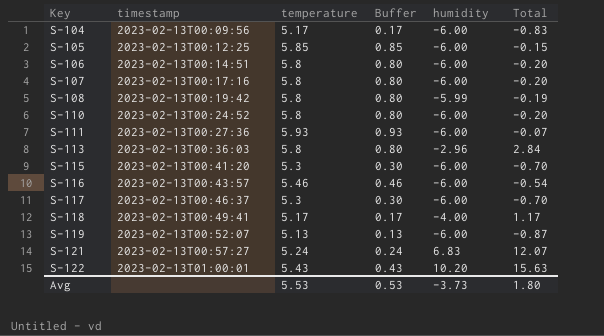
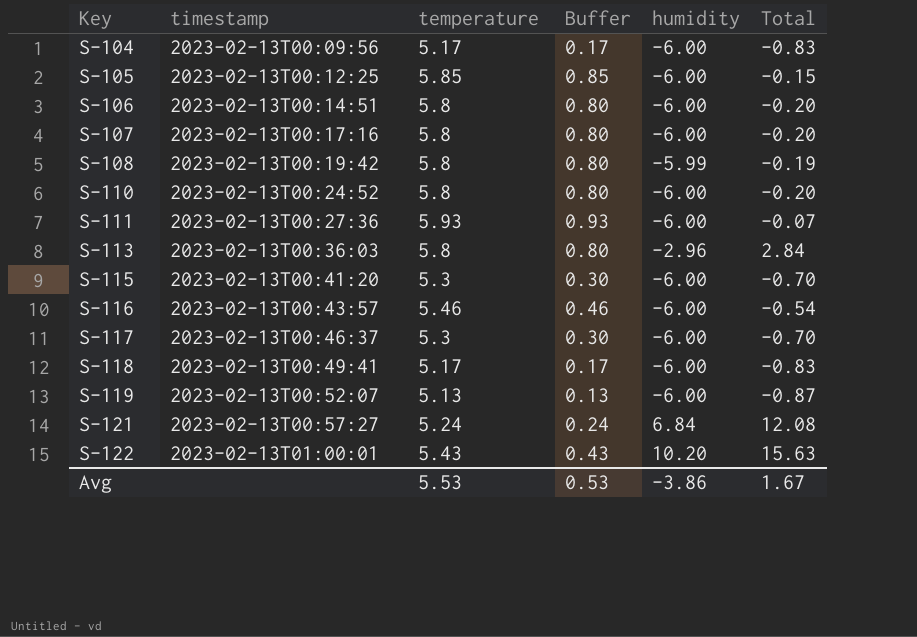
S-118 | humidity: -4.00 -> -6.00
S-118 | Total: 1.17 -> -0.83
S-121 | humidity: 6.83 -> 6.84
S-121 | Total: 12.07 -> 12.08
Avg | humidity: -3.73 -> -3.86
Avg | Total: 1.80 -> 1.67

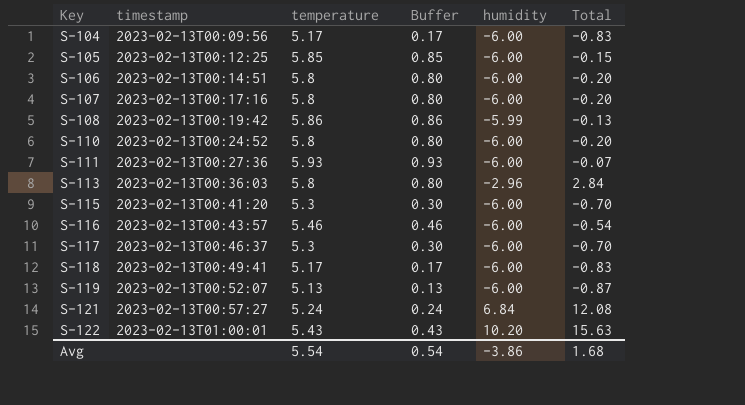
S-108 | temperature: 5.8 -> 5.86
S-108 | Buffer: 0.80 -> 0.86
S-108 | Total: -0.19 -> -0.13
Avg | temperature: 5.53 -> 5.54
Avg | Buffer: 0.53 -> 0.54
Avg | Total: 1.67 -> 1.68

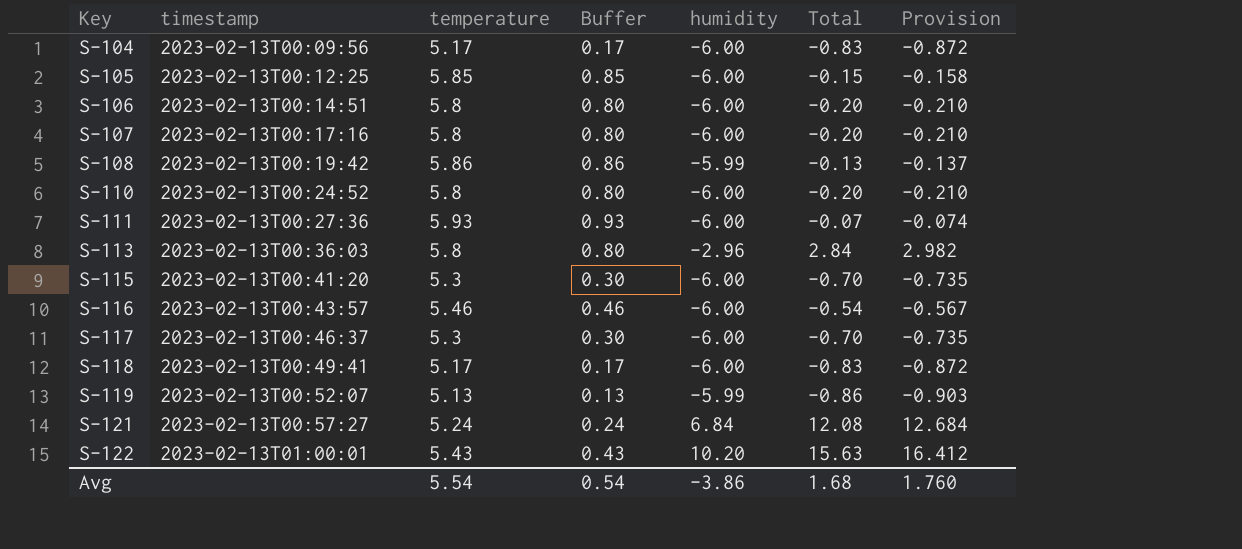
column Provision | formula: none -> [Total] * 1.05
S-119 | humidity: -6.00 -> -5.99
S-119 | Total: -0.87 -> -0.86

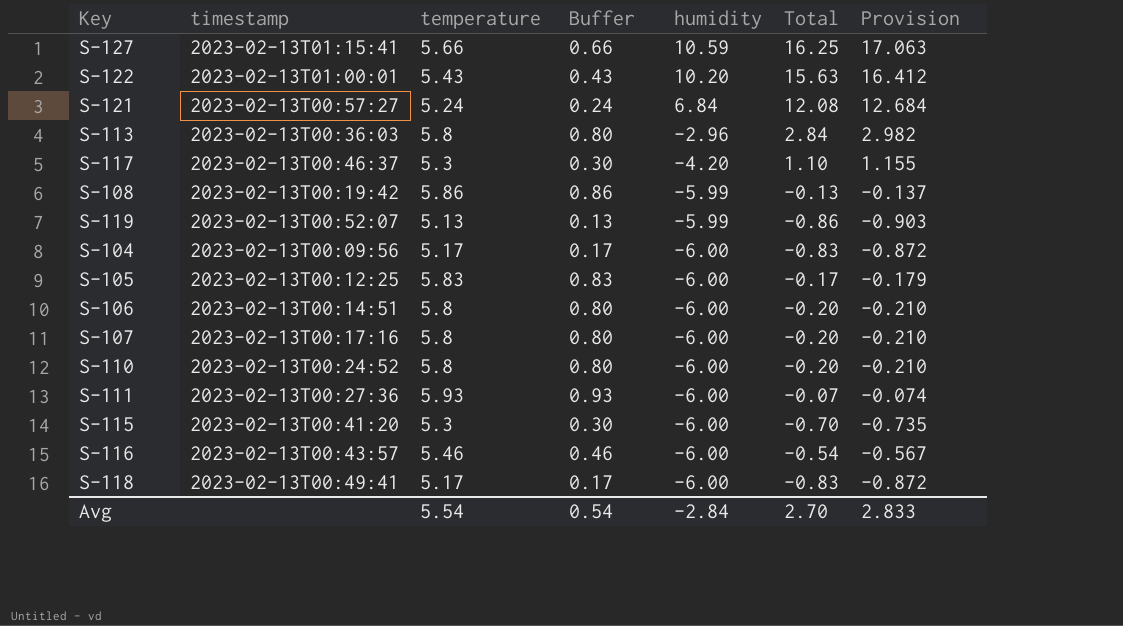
row order: Key ascending -> humidity descending
row S-127: none -> 2023-02-13T01:15:41 | 5.66 | 0.66 | 10.59 | 16.25 | 17.063
S-117 | humidity: -6.00 -> -4.20
S-117 | Total: -0.70 -> 1.10
S-117 | Provision: -0.735 -> 1.155
S-105 | temperature: 5.85 -> 5.83
S-105 | Buffer: 0.85 -> 0.83
S-105 | Total: -0.15 -> -0.17
S-105 | Provision: -0.158 -> -0.179
Avg | humidity: -3.86 -> -2.84
Avg | Total: 1.68 -> 2.70
Avg | Provision: 1.760 -> 2.833

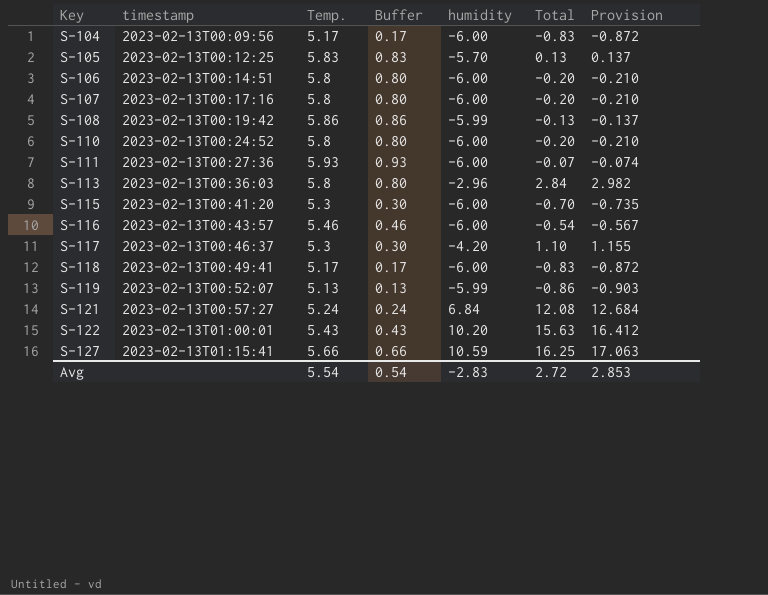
row order: humidity descending -> Key ascending
column name: temperature -> Temp.
S-105 | humidity: -6.00 -> -5.70
S-105 | Total: -0.17 -> 0.13
S-105 | Provision: -0.179 -> 0.137
Avg | humidity: -2.84 -> -2.83
Avg | Total: 2.70 -> 2.72
Avg | Provision: 2.833 -> 2.853

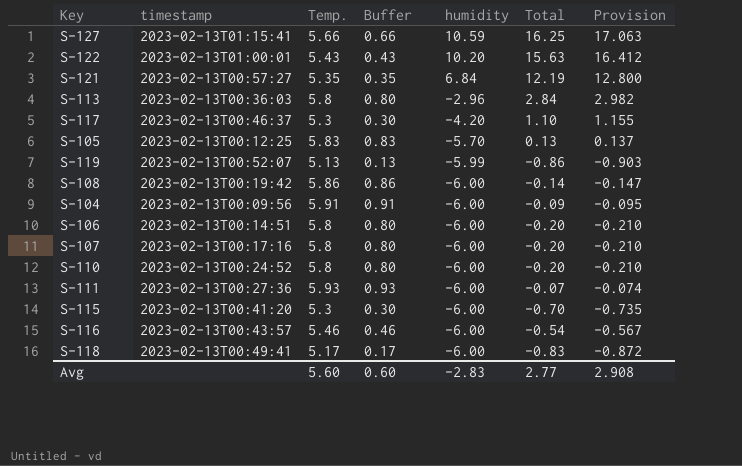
row order: Key ascending -> humidity descending
S-121 | Temp.: 5.24 -> 5.35
S-121 | Buffer: 0.24 -> 0.35
S-121 | Total: 12.08 -> 12.19
S-121 | Provision: 12.684 -> 12.800
S-108 | humidity: -5.99 -> -6.00
S-108 | Total: -0.13 -> -0.14
S-108 | Provision: -0.137 -> -0.147
S-104 | Temp.: 5.17 -> 5.91
S-104 | Buffer: 0.17 -> 0.91
S-104 | Total: -0.83 -> -0.09
S-104 | Provision: -0.872 -> -0.095
Avg | Temp.: 5.54 -> 5.60
Avg | Buffer: 0.54 -> 0.60
Avg | Total: 2.72 -> 2.77
Avg | Provision: 2.853 -> 2.908

